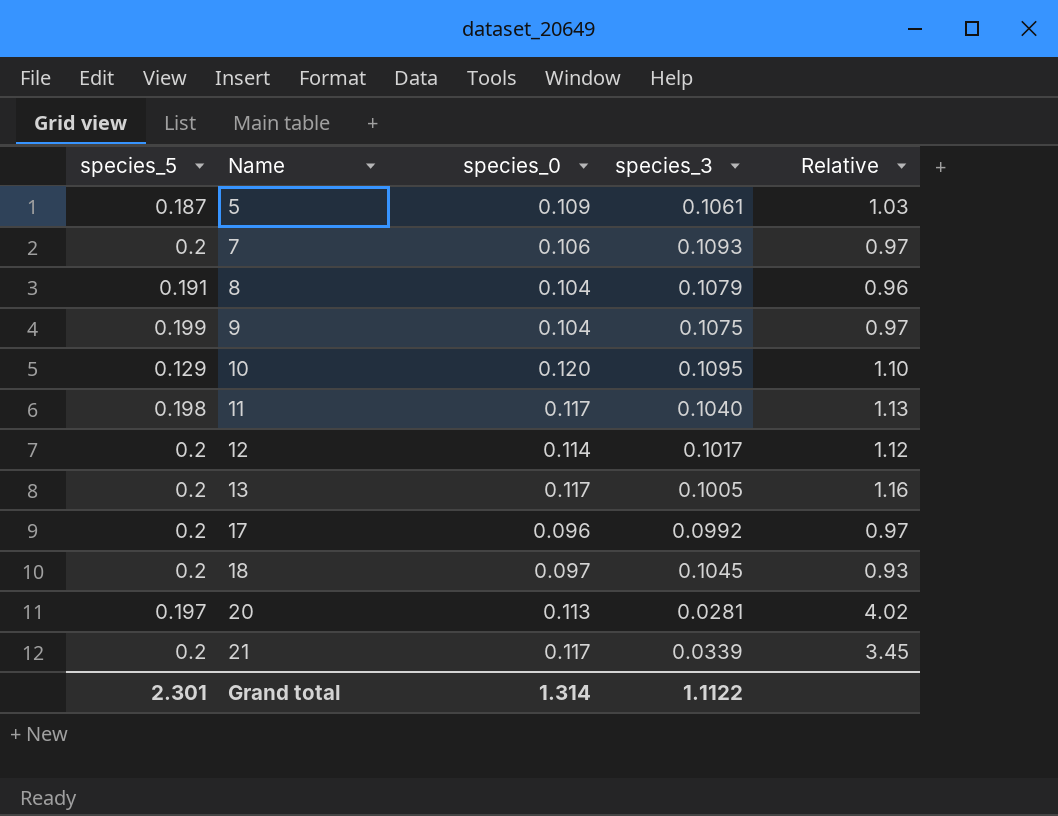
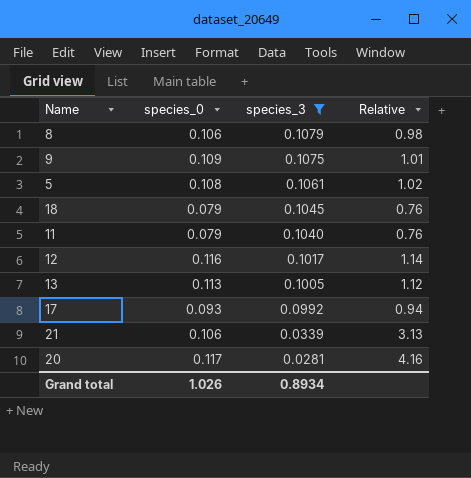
filter: none -> species_3 <= 0.1079
row order: Name ascending -> species_3 descending
column species_5 | position: 1 -> none
8 | species_0: 0.104 -> 0.106
8 | Relative: 0.96 -> 0.98
9 | species_0: 0.104 -> 0.109
9 | Relative: 0.97 -> 1.01
5 | species_0: 0.109 -> 0.108
5 | Relative: 1.03 -> 1.02
18 | species_0: 0.097 -> 0.079
18 | Relative: 0.93 -> 0.76
11 | species_0: 0.117 -> 0.079
11 | Relative: 1.13 -> 0.76
12 | species_0: 0.114 -> 0.116
12 | Relative: 1.12 -> 1.14
13 | species_0: 0.117 -> 0.113
13 | Relative: 1.16 -> 1.12
17 | species_0: 0.096 -> 0.093
17 | Relative: 0.97 -> 0.94
21 | species_0: 0.117 -> 0.106
21 | Relative: 3.45 -> 3.13
20 | species_0: 0.113 -> 0.117
20 | Relative: 4.02 -> 4.16
Grand total | species_0: 1.314 -> 1.026
Grand total | species_3: 1.1122 -> 0.8934

